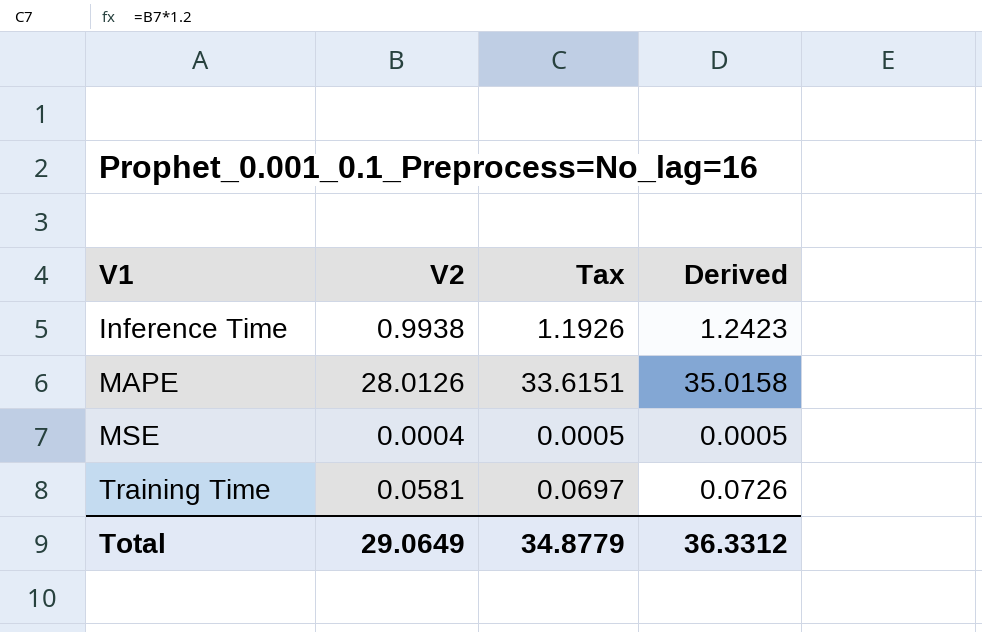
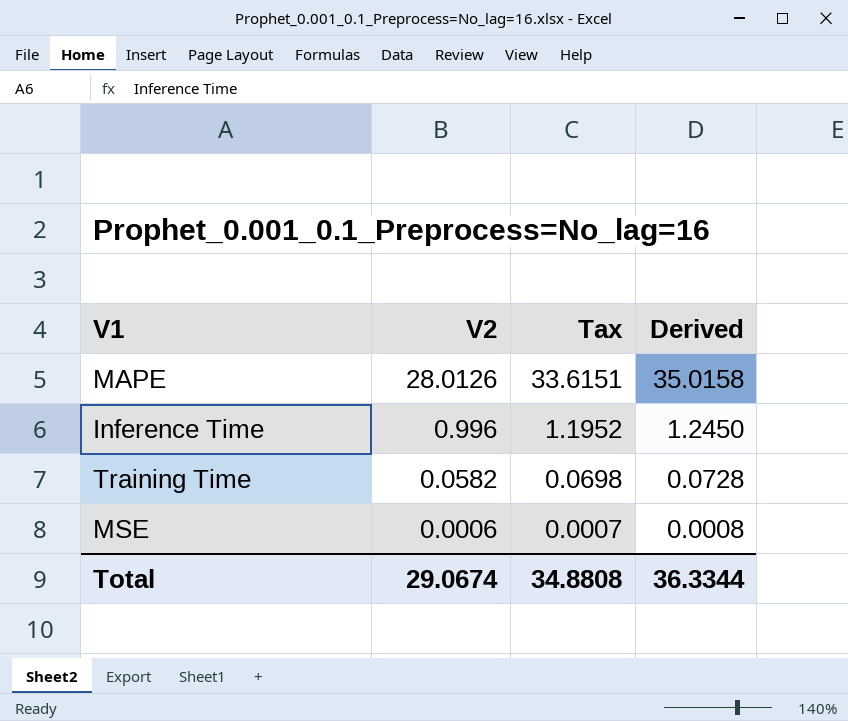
row order: V1 ascending -> V2 descending
Inference Time | V2: 0.9938 -> 0.996
Inference Time | Tax: 1.1926 -> 1.1952
Inference Time | Derived: 1.2423 -> 1.2450
Training Time | V2: 0.0581 -> 0.0582
Training Time | Tax: 0.0697 -> 0.0698
Training Time | Derived: 0.0726 -> 0.0728
MSE | V2: 0.0004 -> 0.0006
MSE | Tax: 0.0005 -> 0.0007
MSE | Derived: 0.0005 -> 0.0008
Total | V2: 29.0649 -> 29.0674
Total | Tax: 34.8779 -> 34.8808
Total | Derived: 36.3312 -> 36.3344

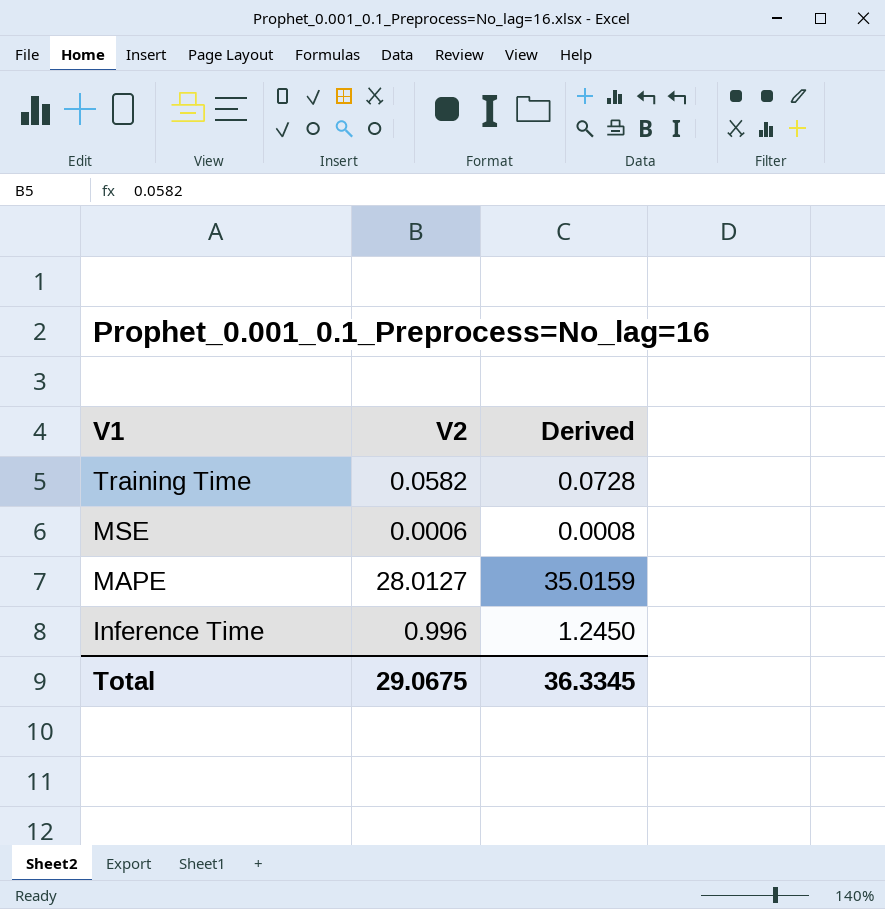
row order: V2 descending -> V1 descending
column Tax | formula: [V2] * 1.2 -> none
MAPE | V2: 28.0126 -> 28.0127
MAPE | Derived: 35.0158 -> 35.0159
Total | V2: 29.0674 -> 29.0675
Total | Derived: 36.3344 -> 36.3345

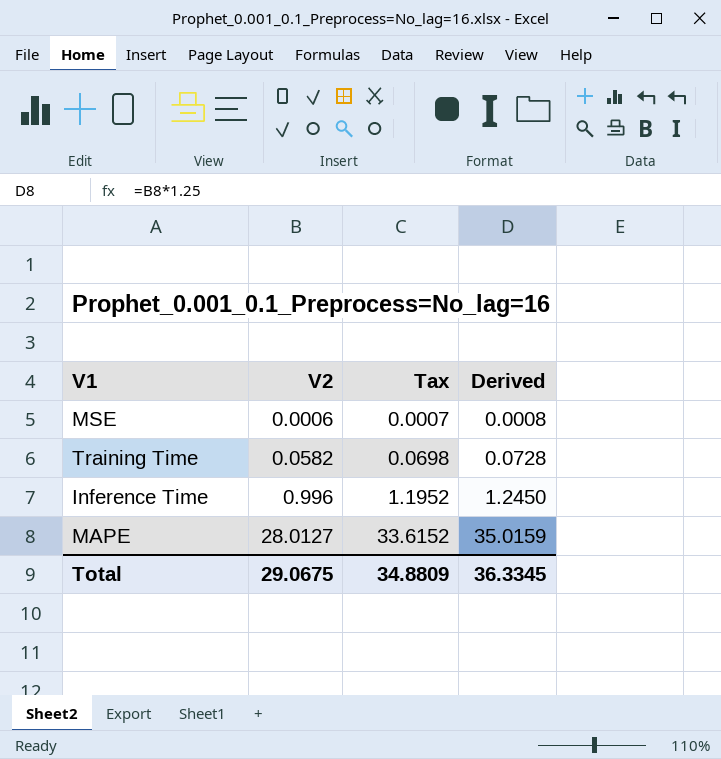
row order: V1 descending -> V2 ascending
column Tax | formula: none -> [V2] * 1.2

